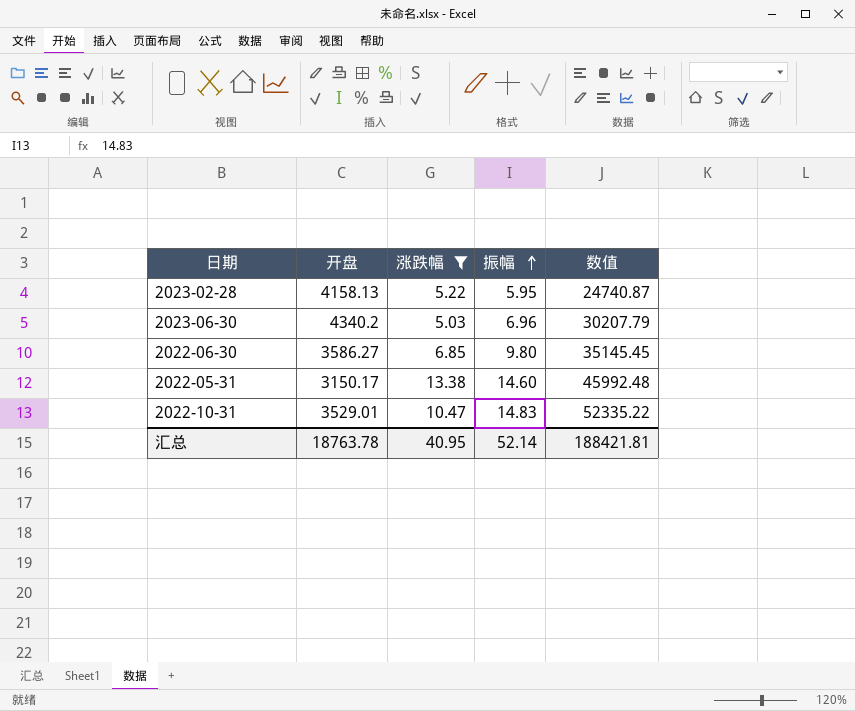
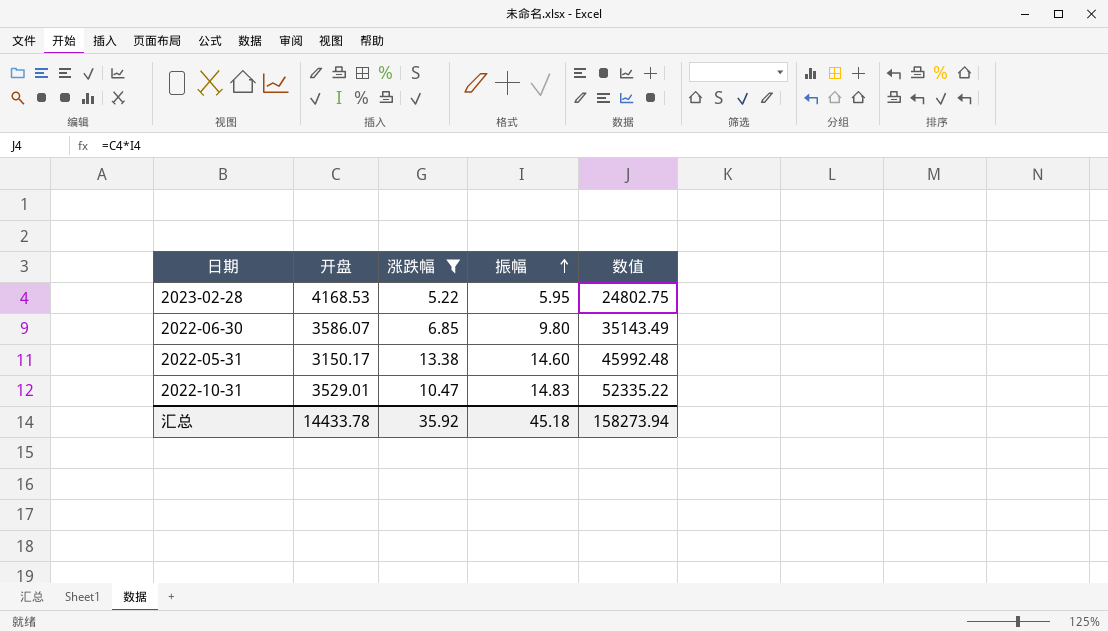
row 2023-06-30: 4340.2 | 5.03 | 6.96 | 30207.79 -> none
2023-02-28 | 开盘: 4158.13 -> 4168.53
2023-02-28 | 数值: 24740.87 -> 24802.75
2022-06-30 | 开盘: 3586.27 -> 3586.07
2022-06-30 | 数值: 35145.45 -> 35143.49
汇总 | 开盘: 18763.78 -> 14433.78
汇总 | 涨跌幅: 40.95 -> 35.92
汇总 | 振幅: 52.14 -> 45.18
汇总 | 数值: 188421.81 -> 158273.94

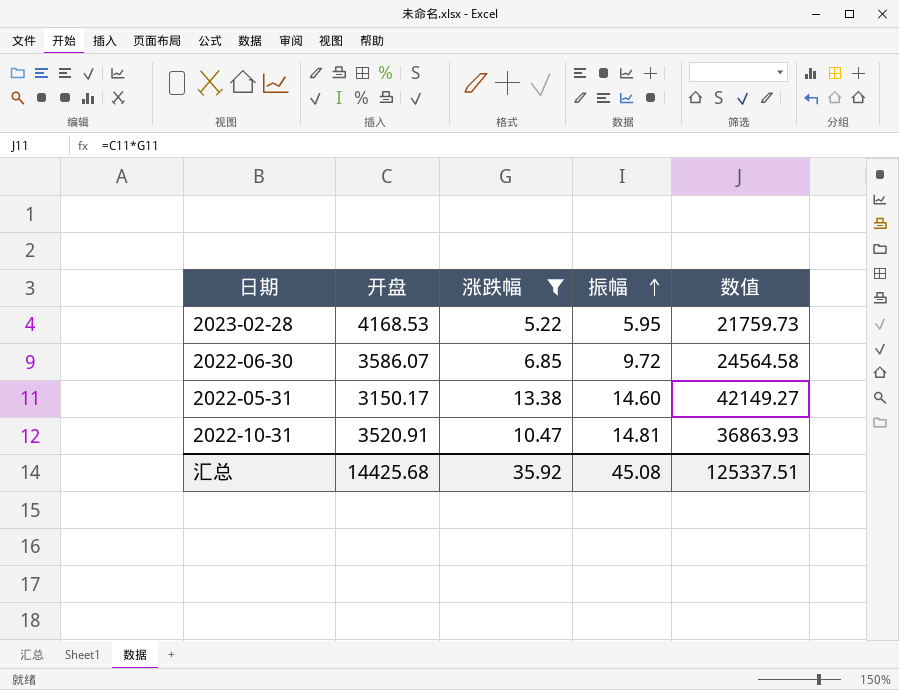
column 数值 | formula: [开盘] * [振幅] -> [开盘] * [涨跌幅]
2022-06-30 | 振幅: 9.80 -> 9.72
2022-10-31 | 开盘: 3529.01 -> 3520.91
2022-10-31 | 振幅: 14.83 -> 14.81
汇总 | 开盘: 14433.78 -> 14425.68
汇总 | 振幅: 45.18 -> 45.08
汇总 | 数值: 158273.94 -> 125337.51

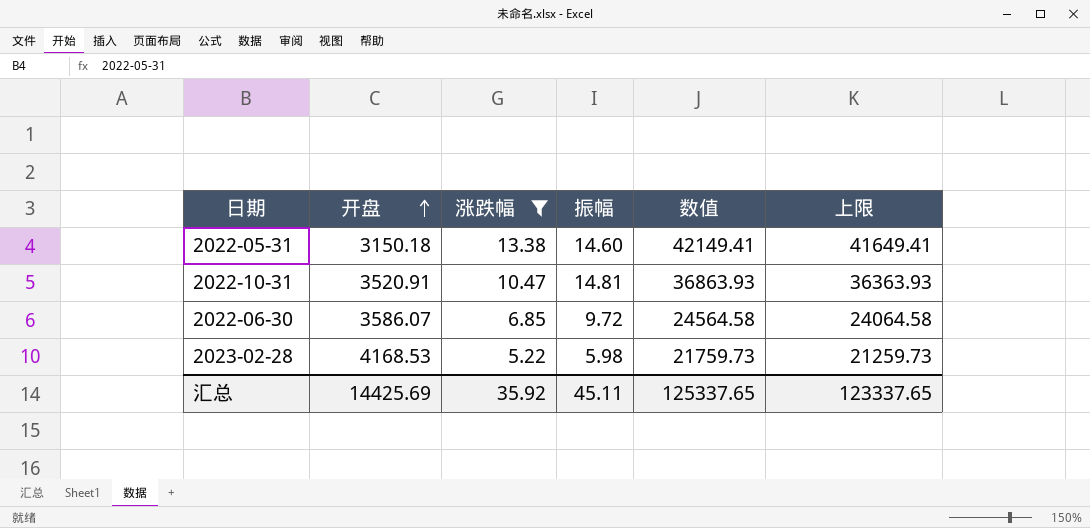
row order: 振幅 ascending -> 开盘 ascending
column 上限 | formula: none -> [数值] - 500
2022-05-31 | 开盘: 3150.17 -> 3150.18
2022-05-31 | 数值: 42149.27 -> 42149.41
2023-02-28 | 振幅: 5.95 -> 5.98
汇总 | 开盘: 14425.68 -> 14425.69
汇总 | 振幅: 45.08 -> 45.11
汇总 | 数值: 125337.51 -> 125337.65

